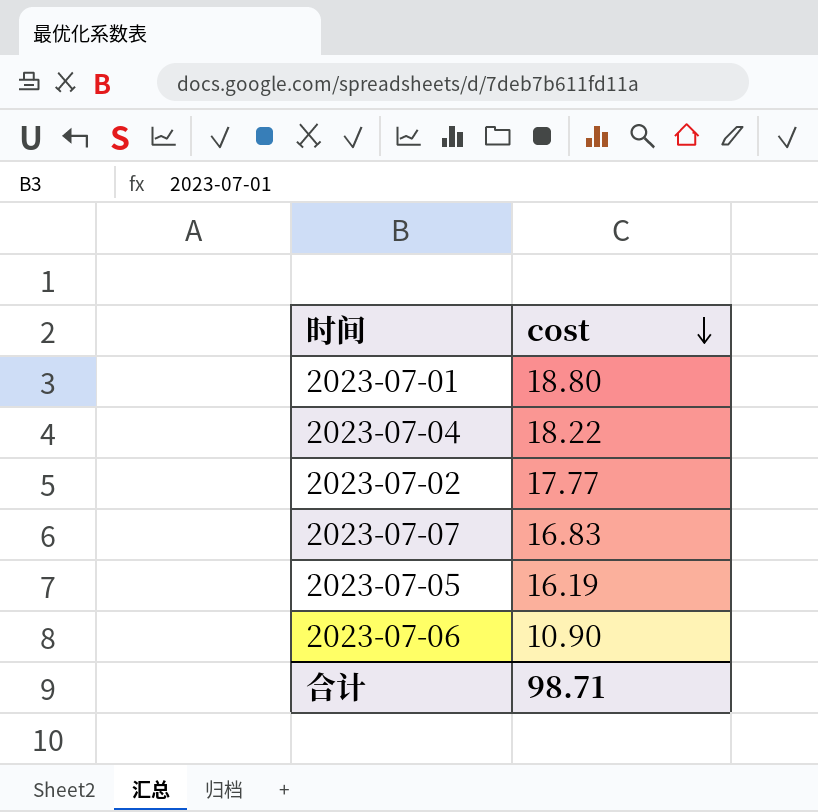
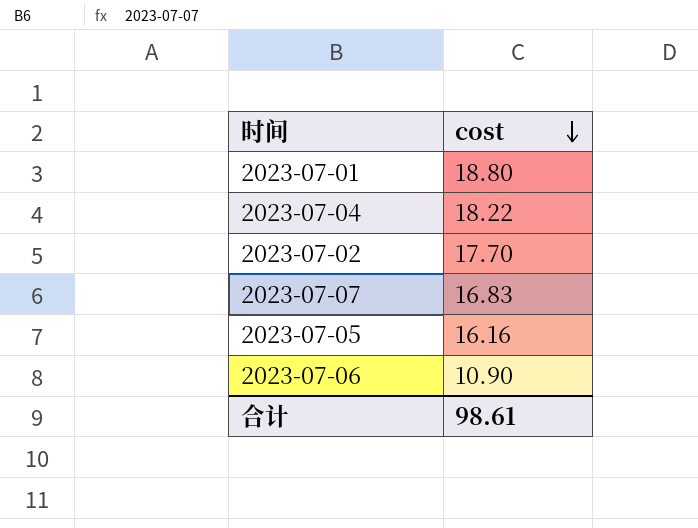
2023-07-02 | cost: 17.77 -> 17.70
2023-07-05 | cost: 16.19 -> 16.16
合计 | cost: 98.71 -> 98.61

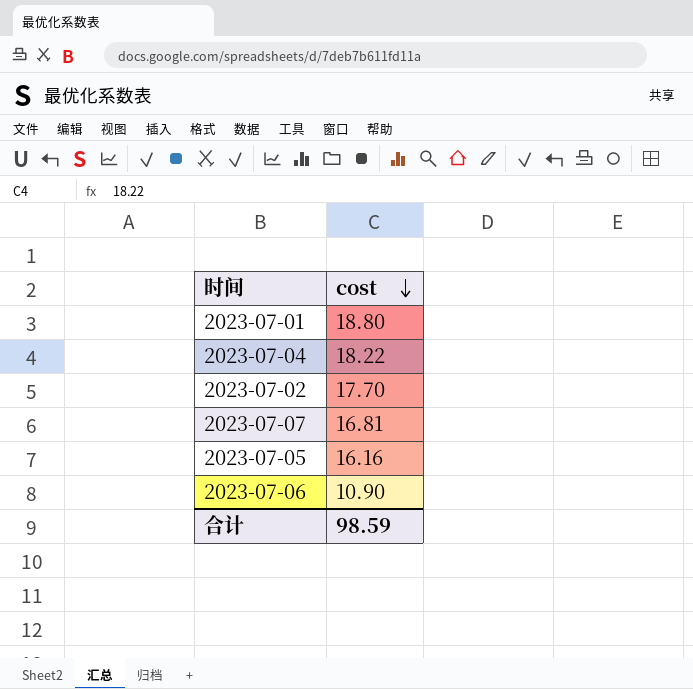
2023-07-07 | cost: 16.83 -> 16.81
合计 | cost: 98.61 -> 98.59

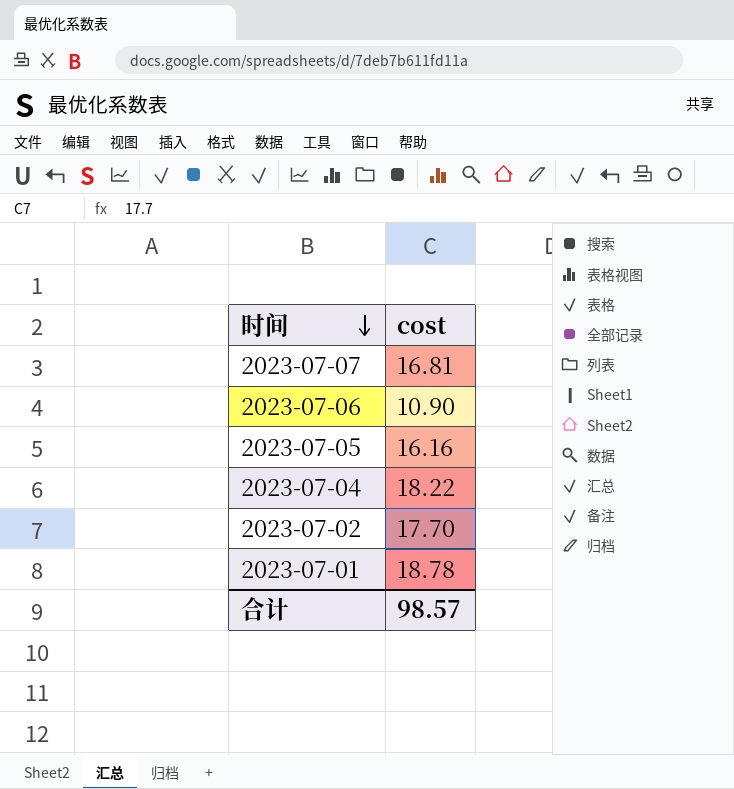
row order: cost descending -> 时间 descending
2023-07-01 | cost: 18.80 -> 18.78
合计 | cost: 98.59 -> 98.57

